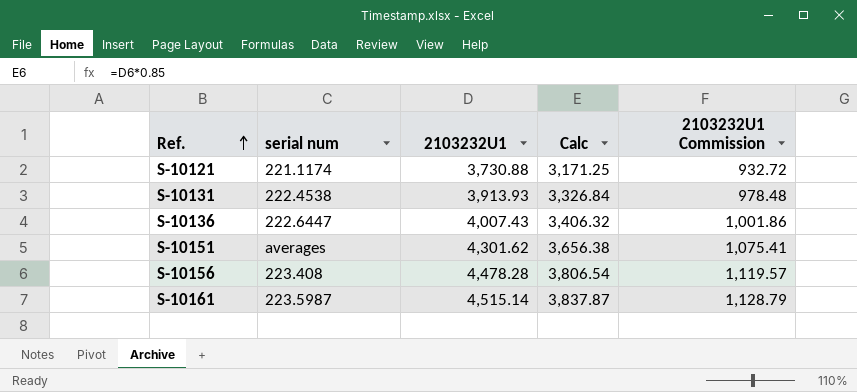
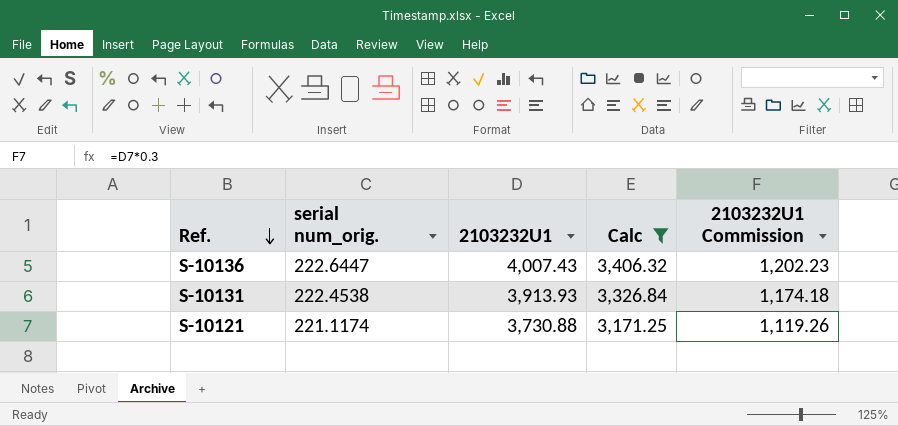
filter: none -> Calc <= 3,406.32
row order: Ref. ascending -> Ref. descending
column name: serial num -> serial num_orig.
column 2103232U1 Commission | formula: [2103232U1] * 0.25 -> [2103232U1] * 0.3

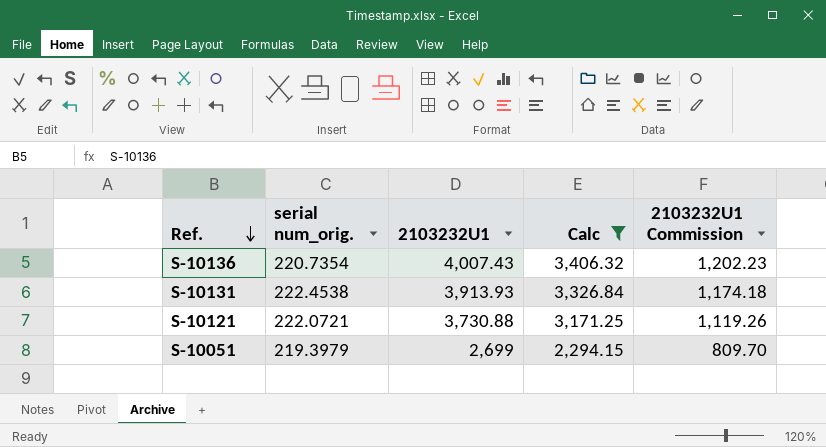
S-10136 | serial num_orig.: 222.6447 -> 220.7354
S-10121 | serial num_orig.: 221.1174 -> 222.0721
row S-10051: none -> 219.3979 | 2,699 | 2,294.15 | 809.70

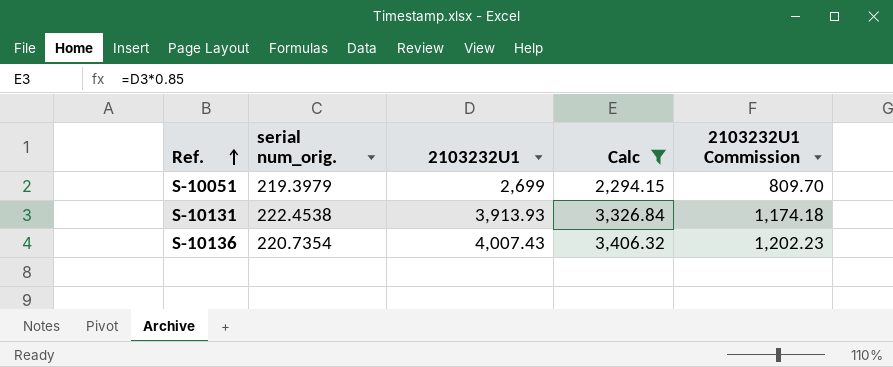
row order: Ref. descending -> Ref. ascending
row S-10121: 222.0721 | 3,730.88 | 3,171.25 | 1,119.26 -> none

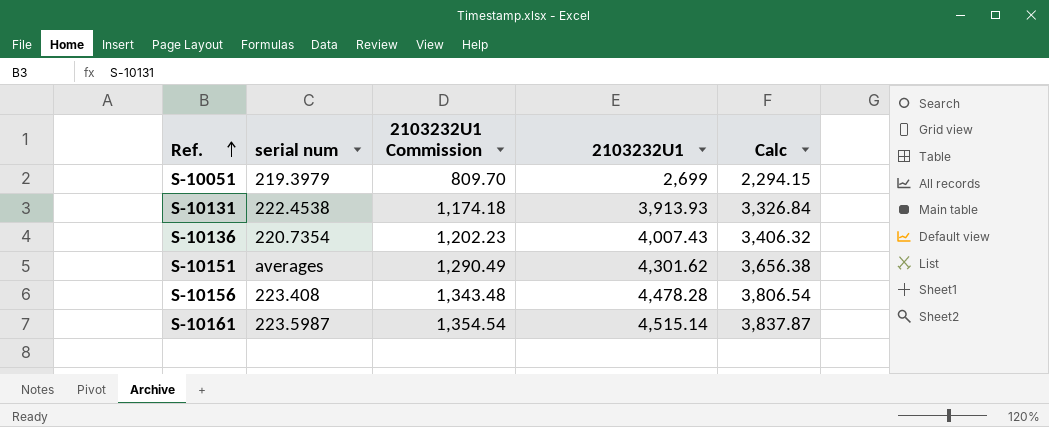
filter: Calc <= 3,406.32 -> none
column name: serial num_orig. -> serial num
column 2103232U1 Commission | position: 5 -> 3

